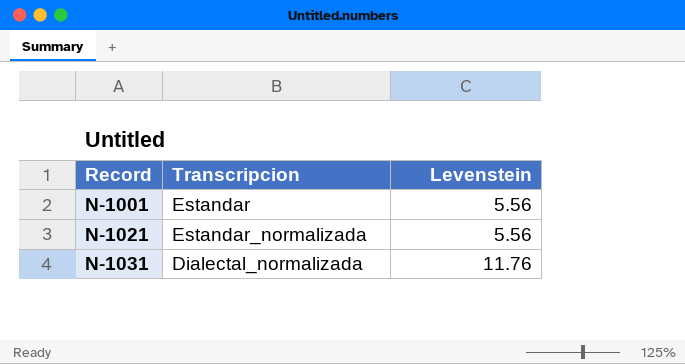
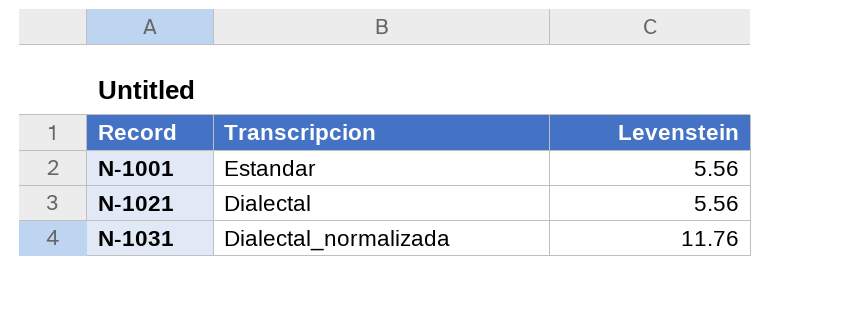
N-1021 | Transcripcion: Estandar_normalizada -> Dialectal

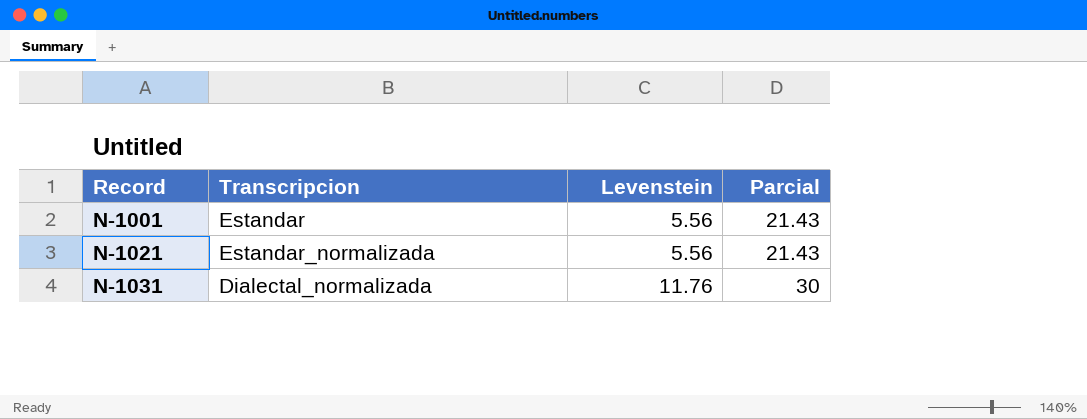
column Parcial | position: none -> 4
N-1021 | Transcripcion: Dialectal -> Estandar_normalizada

